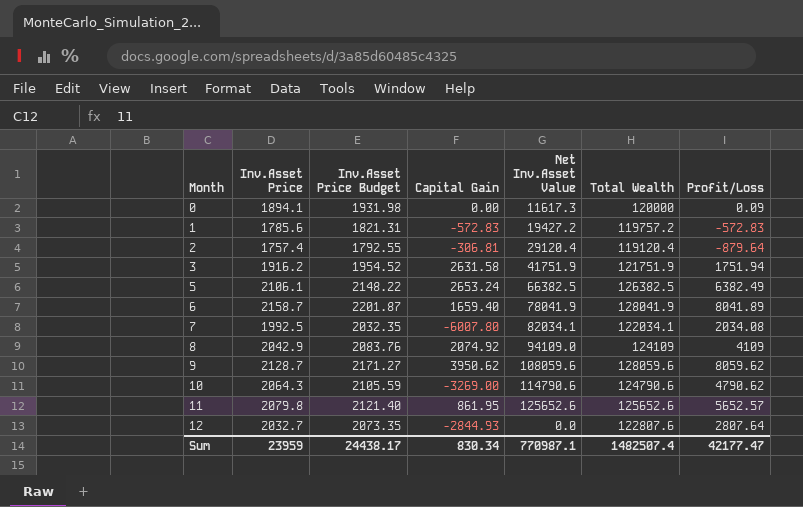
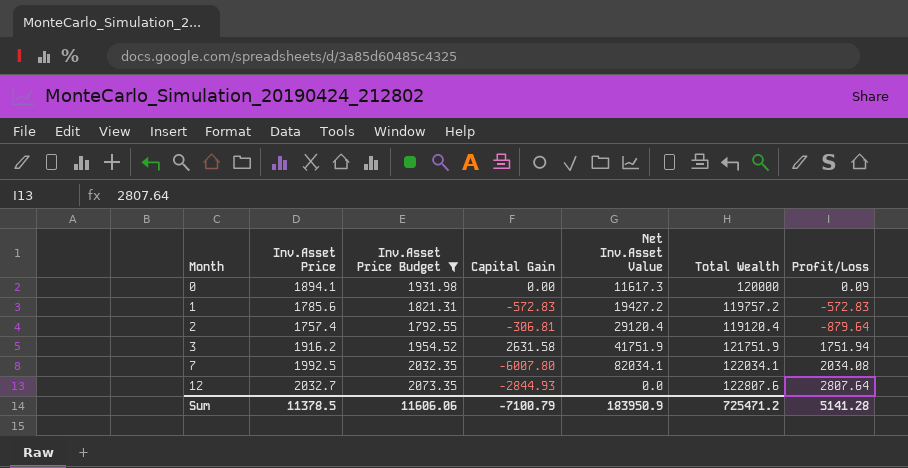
filter: none -> Inv.Asset Price Budget <= 2073.35
Sum | Inv.Asset Price: 23959 -> 11378.5
Sum | Inv.Asset Price Budget: 24438.17 -> 11606.06
Sum | Capital Gain: 830.34 -> -7100.79
Sum | Net Inv.Asset Value: 770987.1 -> 183950.9
Sum | Total Wealth: 1482507.4 -> 725471.2
Sum | Profit/Loss: 42177.47 -> 5141.28

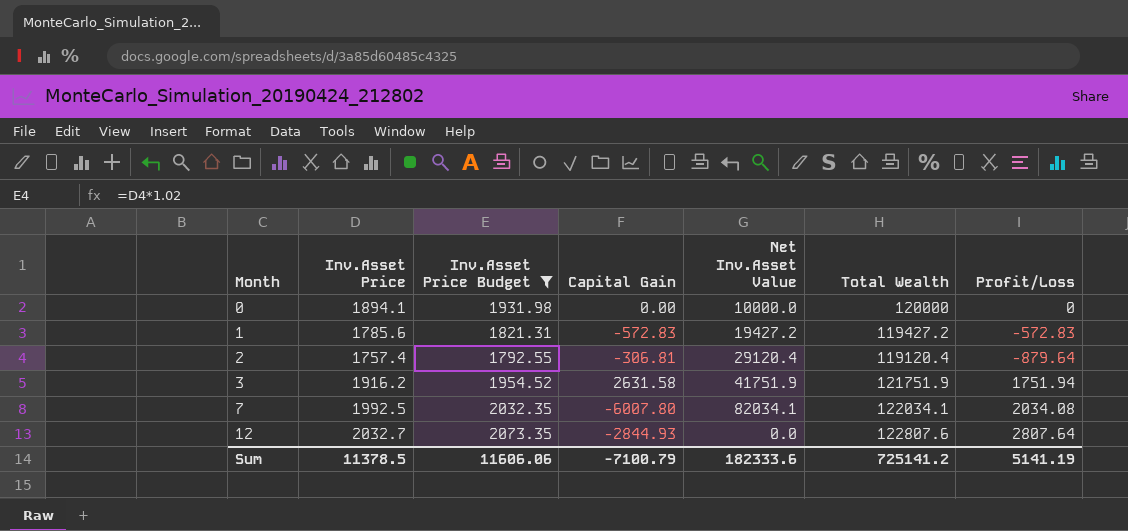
0 | Net Inv.Asset Value: 11617.3 -> 10000.0
0 | Profit/Loss: 0.09 -> 0
1 | Total Wealth: 119757.2 -> 119427.2
Sum | Net Inv.Asset Value: 183950.9 -> 182333.6
Sum | Total Wealth: 725471.2 -> 725141.2
Sum | Profit/Loss: 5141.28 -> 5141.19

